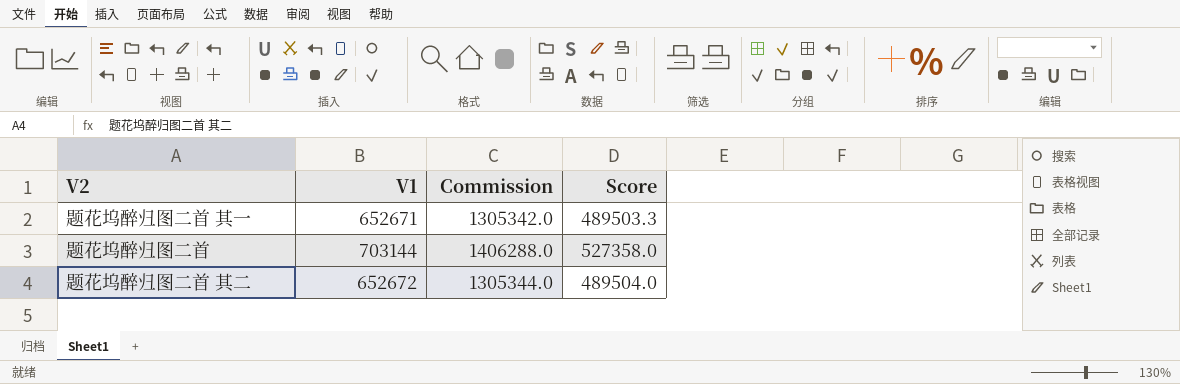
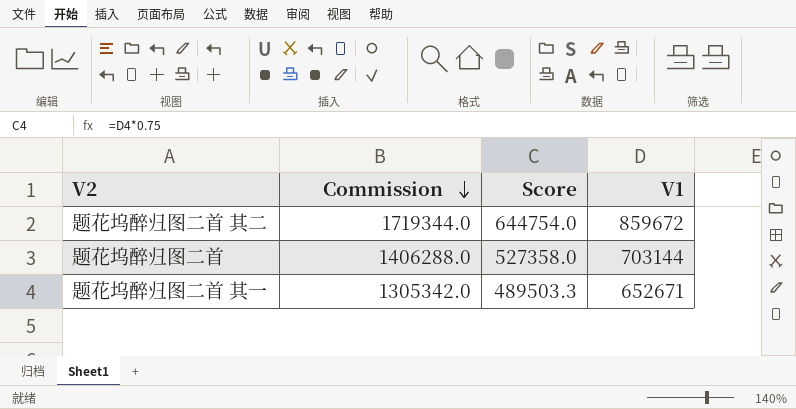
row order: none -> Commission descending
column V1 | position: 2 -> 4
题花坞醉归图二首 其二 | Commission: 1305344.0 -> 1719344.0
题花坞醉归图二首 其二 | Score: 489504.0 -> 644754.0
题花坞醉归图二首 其二 | V1: 652672 -> 859672

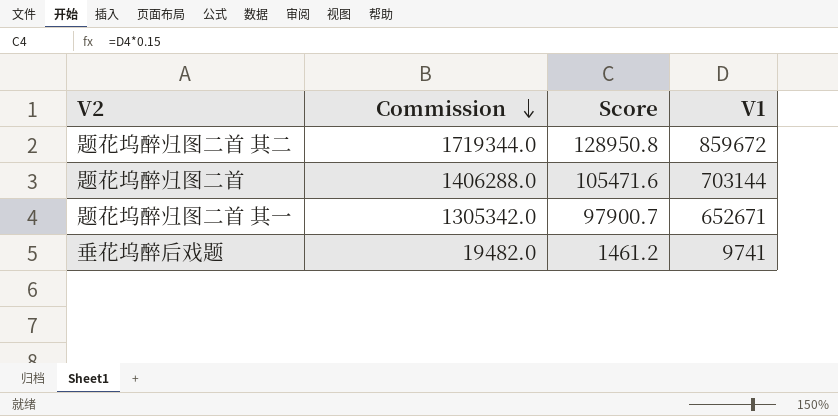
column Score | formula: [V1] * 0.75 -> [V1] * 0.15
row 垂花坞醉后戏题: none -> 19482.0 | 1461.2 | 9741

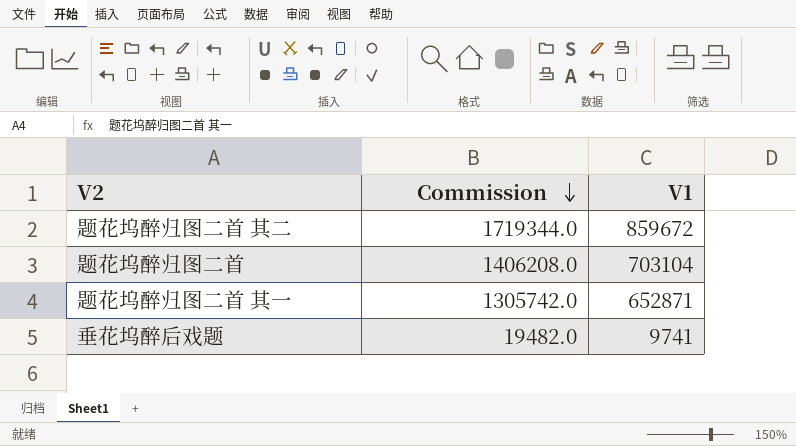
column Score | formula: [V1] * 0.15 -> none
题花坞醉归图二首 | Commission: 1406288.0 -> 1406208.0
题花坞醉归图二首 | V1: 703144 -> 703104
题花坞醉归图二首 其一 | Commission: 1305342.0 -> 1305742.0
题花坞醉归图二首 其一 | V1: 652671 -> 652871

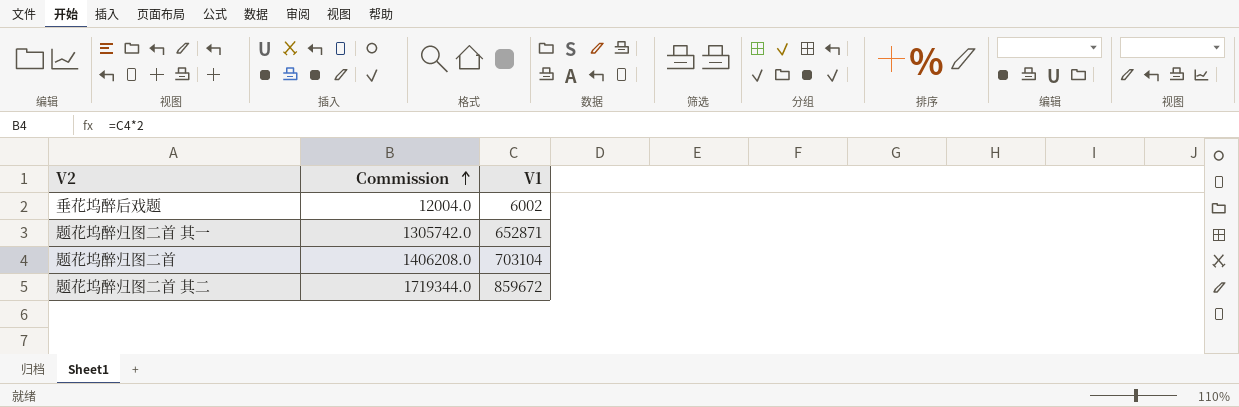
row order: Commission descending -> Commission ascending
垂花坞醉后戏题 | Commission: 19482.0 -> 12004.0
垂花坞醉后戏题 | V1: 9741 -> 6002

